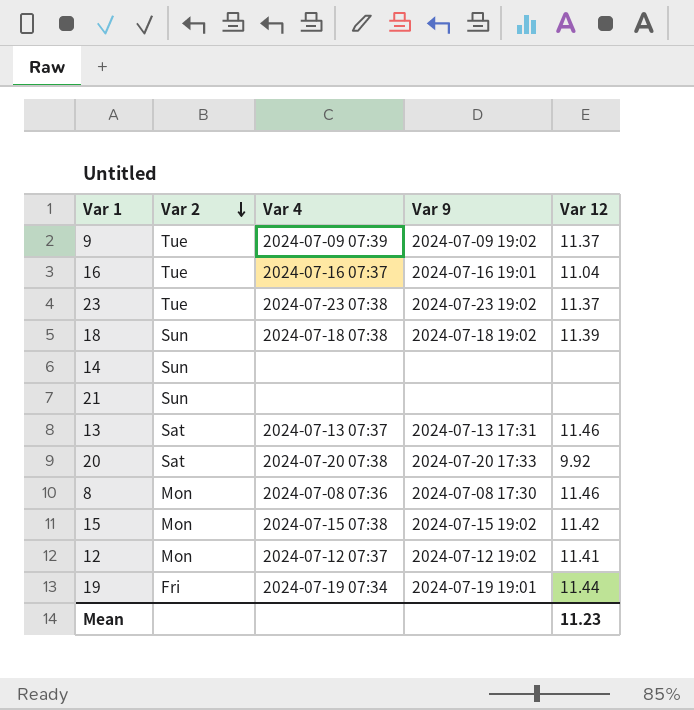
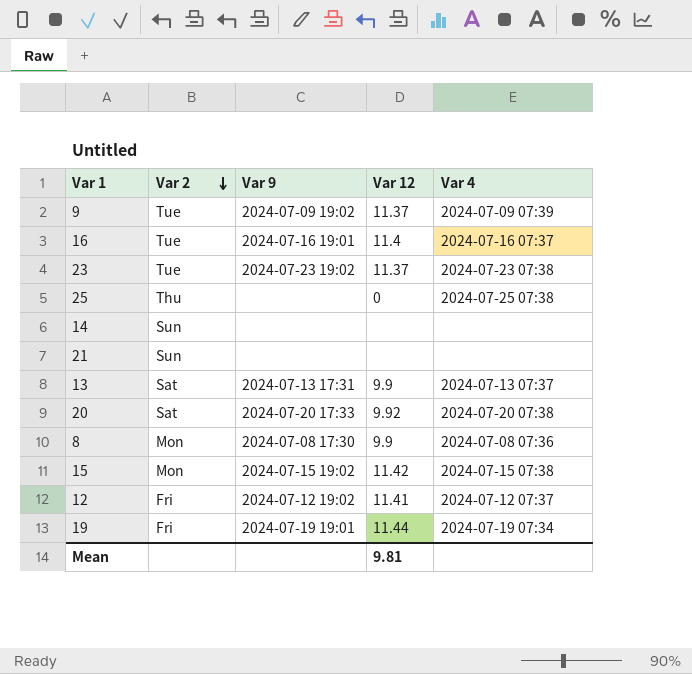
column Var 4 | position: 3 -> 5
row 18: Sun | 2024-07-18 07:38 | 2024-07-18 19:02 | 11.39 -> none
16 | Var 12: 11.04 -> 11.4
row 25: none -> Thu | none | 0 | 2024-07-25 07:38
13 | Var 12: 11.46 -> 9.9
8 | Var 12: 11.46 -> 9.9
12 | Var 2: Mon -> Fri
Mean | Var 12: 11.23 -> 9.81

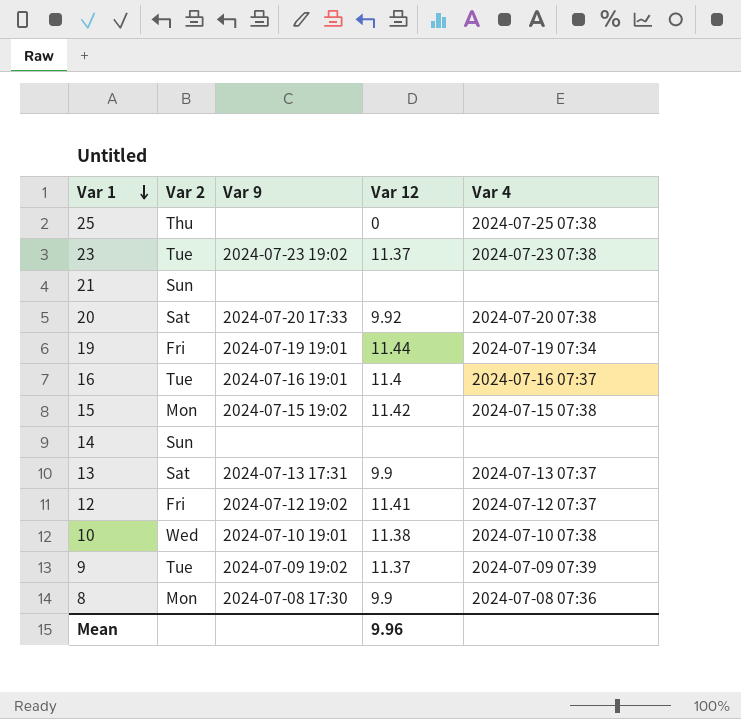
row order: Var 2 descending -> Var 1 descending
row 10: none -> Wed | 2024-07-10 19:01 | 11.38 | 2024-07-10 07:38
Mean | Var 12: 9.81 -> 9.96

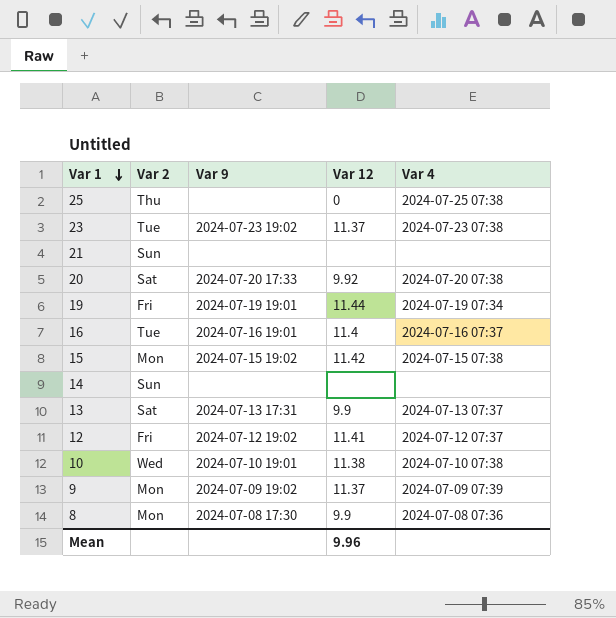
9 | Var 2: Tue -> Mon

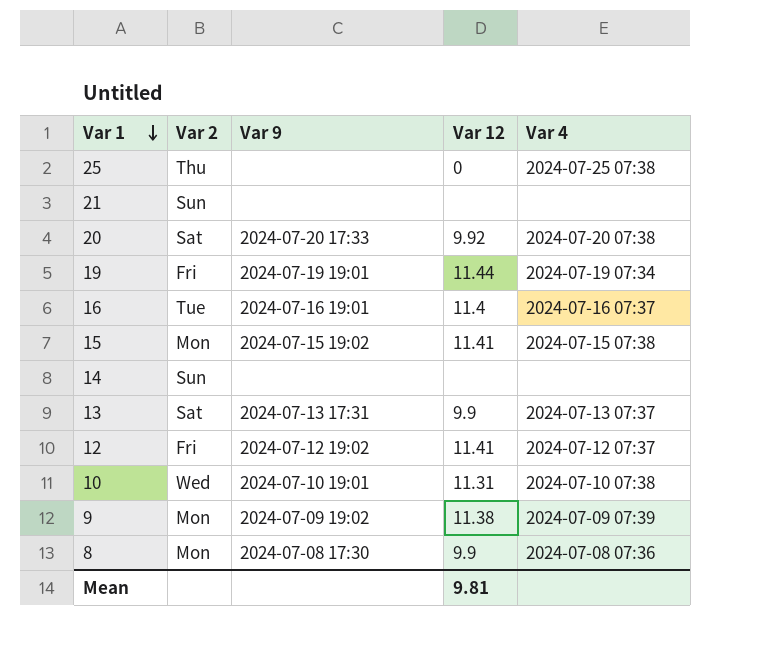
row 23: Tue | 2024-07-23 19:02 | 11.37 | 2024-07-23 07:38 -> none
15 | Var 12: 11.42 -> 11.41
10 | Var 12: 11.38 -> 11.31
9 | Var 12: 11.37 -> 11.38
Mean | Var 12: 9.96 -> 9.81

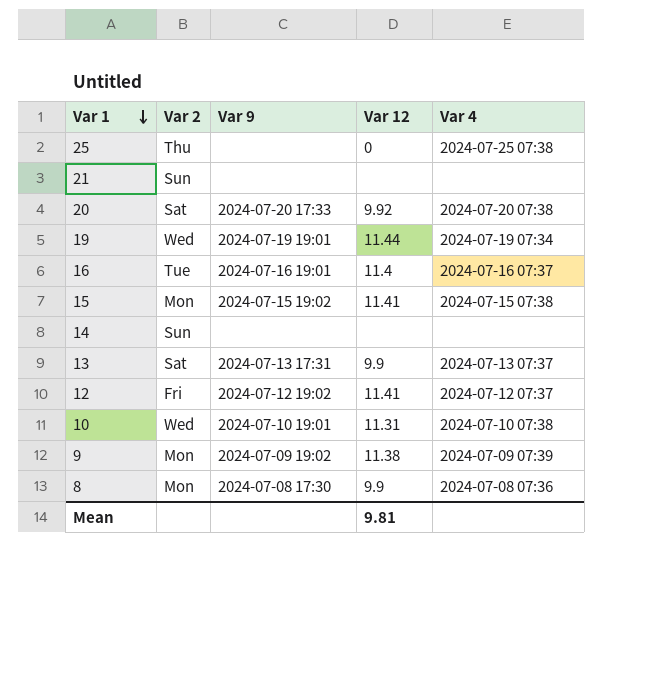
19 | Var 2: Fri -> Wed

